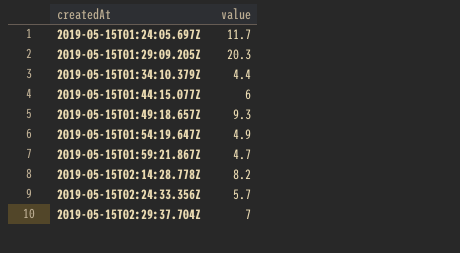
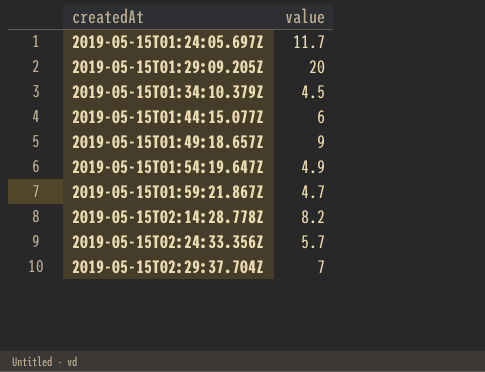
2019-05-15T01:29:09.205Z | value: 20.3 -> 20
2019-05-15T01:34:10.379Z | value: 4.4 -> 4.5
2019-05-15T01:49:18.657Z | value: 9.3 -> 9

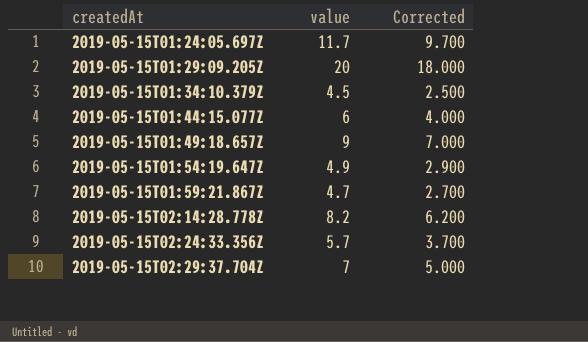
column Corrected | formula: none -> [value] - 2

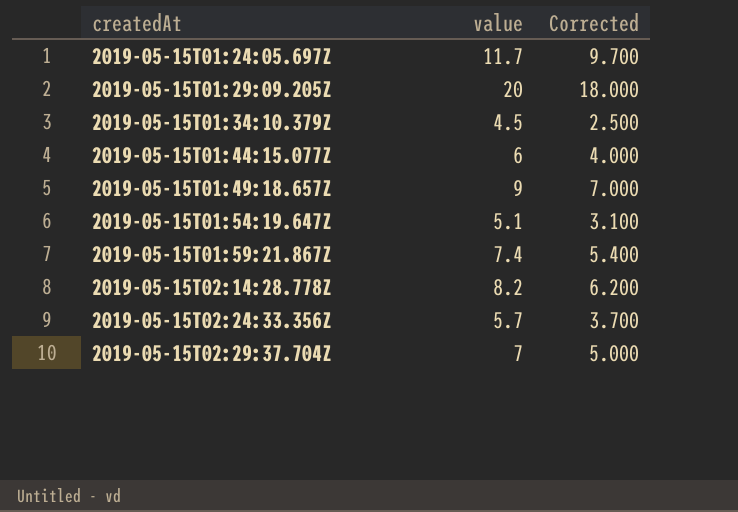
2019-05-15T01:54:19.647Z | value: 4.9 -> 5.1
2019-05-15T01:54:19.647Z | Corrected: 2.900 -> 3.100
2019-05-15T01:59:21.867Z | value: 4.7 -> 7.4
2019-05-15T01:59:21.867Z | Corrected: 2.700 -> 5.400

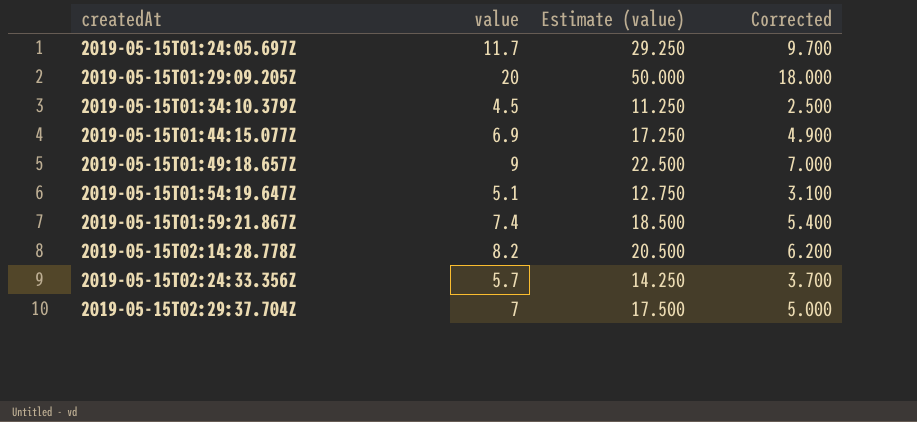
column Estimate (value) | formula: none -> [value] * 2.5
2019-05-15T01:44:15.077Z | value: 6 -> 6.9
2019-05-15T01:44:15.077Z | Corrected: 4.000 -> 4.900

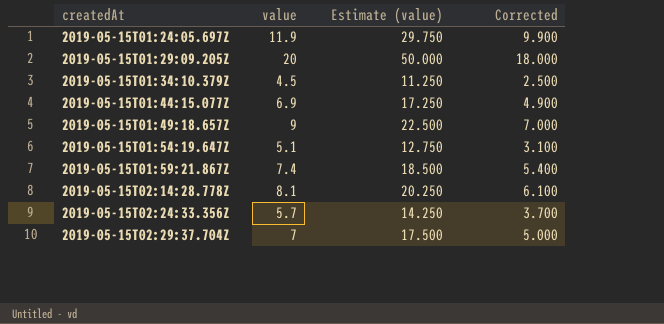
2019-05-15T01:24:05.697Z | value: 11.7 -> 11.9
2019-05-15T01:24:05.697Z | Estimate (value): 29.250 -> 29.750
2019-05-15T01:24:05.697Z | Corrected: 9.700 -> 9.900
2019-05-15T02:14:28.778Z | value: 8.2 -> 8.1
2019-05-15T02:14:28.778Z | Estimate (value): 20.500 -> 20.250
2019-05-15T02:14:28.778Z | Corrected: 6.200 -> 6.100

